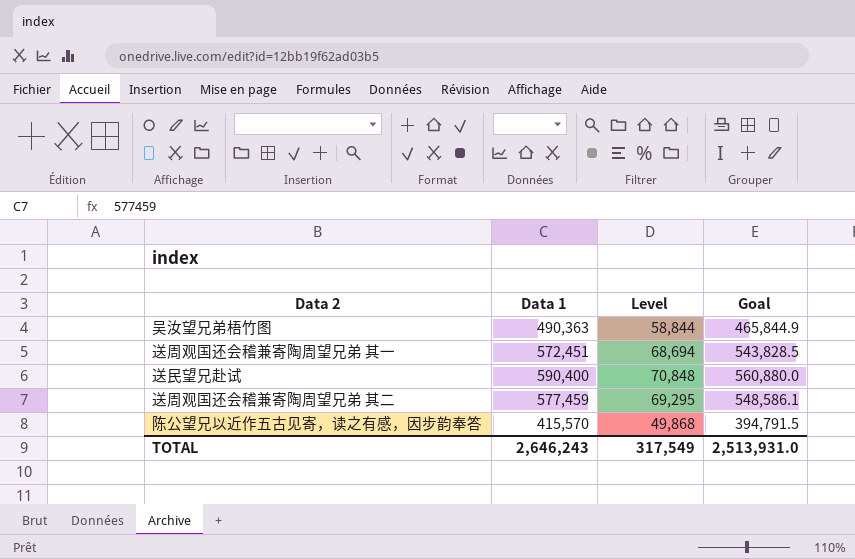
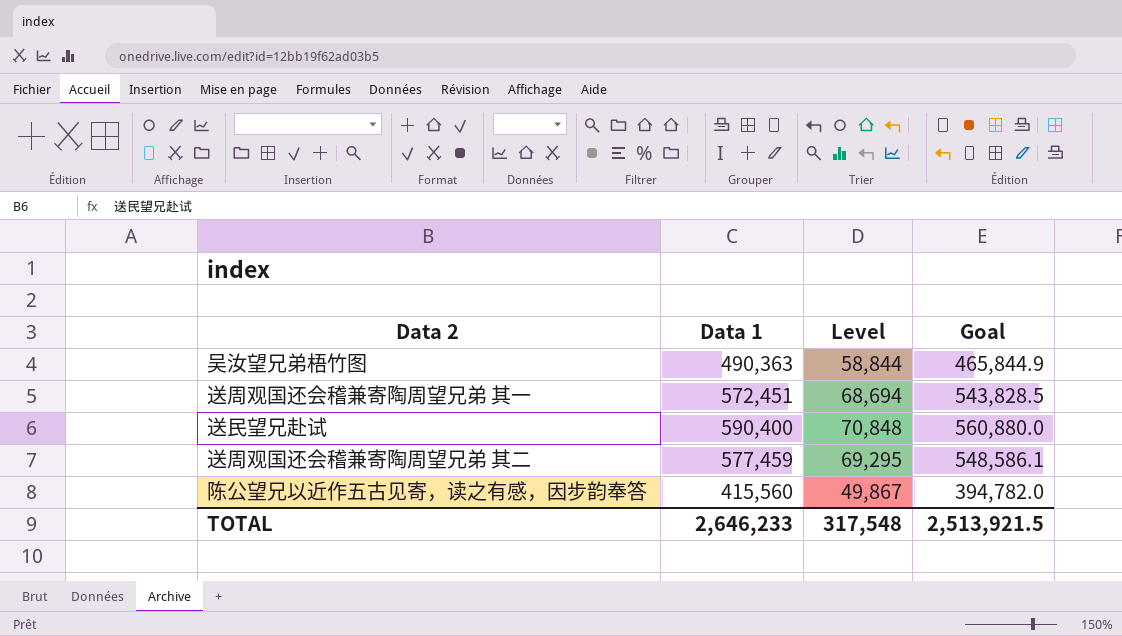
陈公望兄以近作五古见寄，读之有感，因步韵奉答 | Data 1: 415,570 -> 415,560
陈公望兄以近作五古见寄，读之有感，因步韵奉答 | Level: 49,868 -> 49,867
陈公望兄以近作五古见寄，读之有感，因步韵奉答 | Goal: 394,791.5 -> 394,782.0
TOTAL | Data 1: 2,646,243 -> 2,646,233
TOTAL | Level: 317,549 -> 317,548
TOTAL | Goal: 2,513,931.0 -> 2,513,921.5

